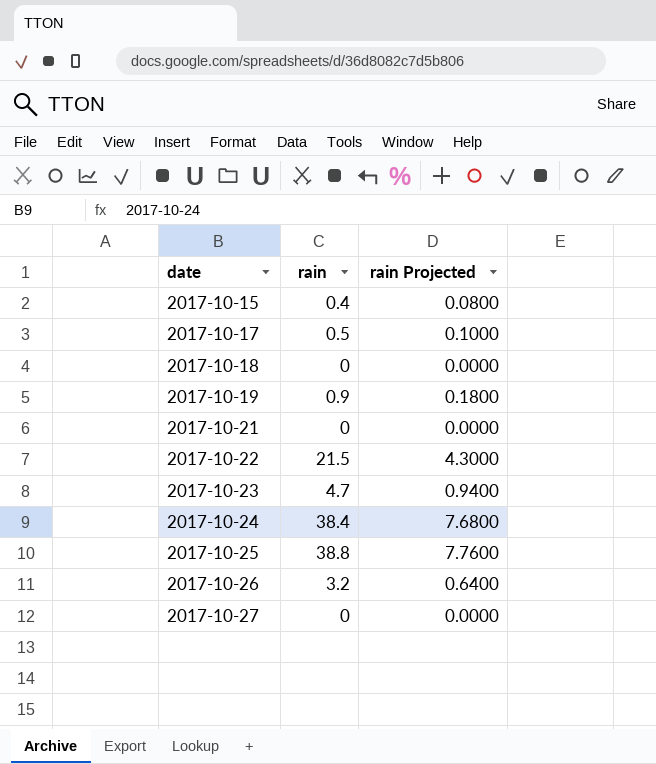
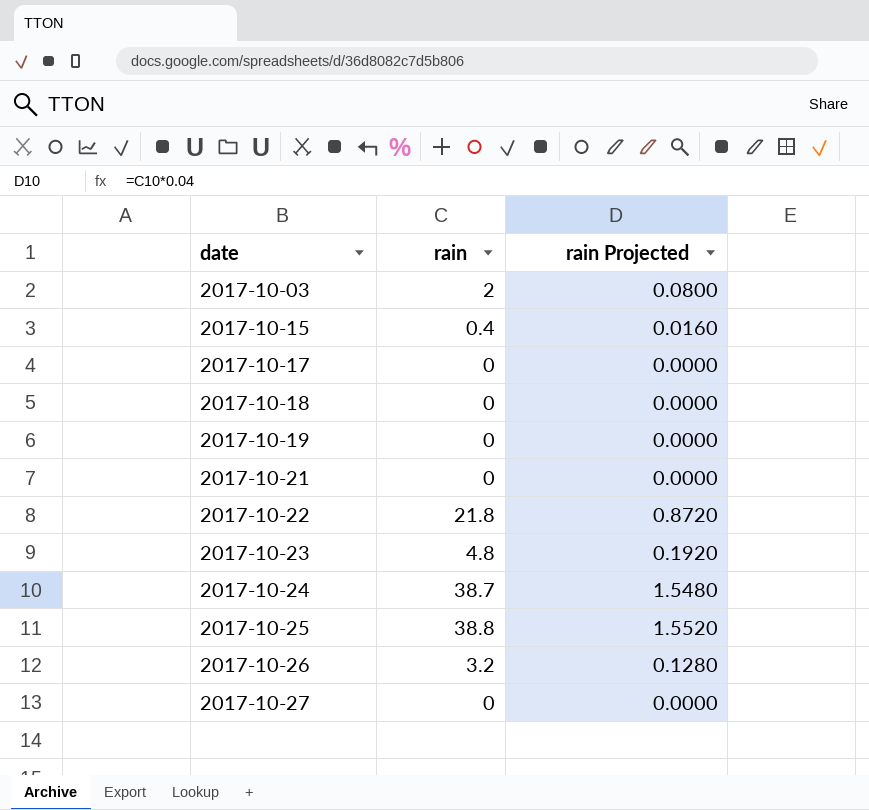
column rain Projected | formula: [rain] * 0.2 -> [rain] * 0.04
row 2017-10-03: none -> 2 | 0.0800
2017-10-17 | rain: 0.5 -> 0
2017-10-19 | rain: 0.9 -> 0
2017-10-22 | rain: 21.5 -> 21.8
2017-10-23 | rain: 4.7 -> 4.8
2017-10-24 | rain: 38.4 -> 38.7

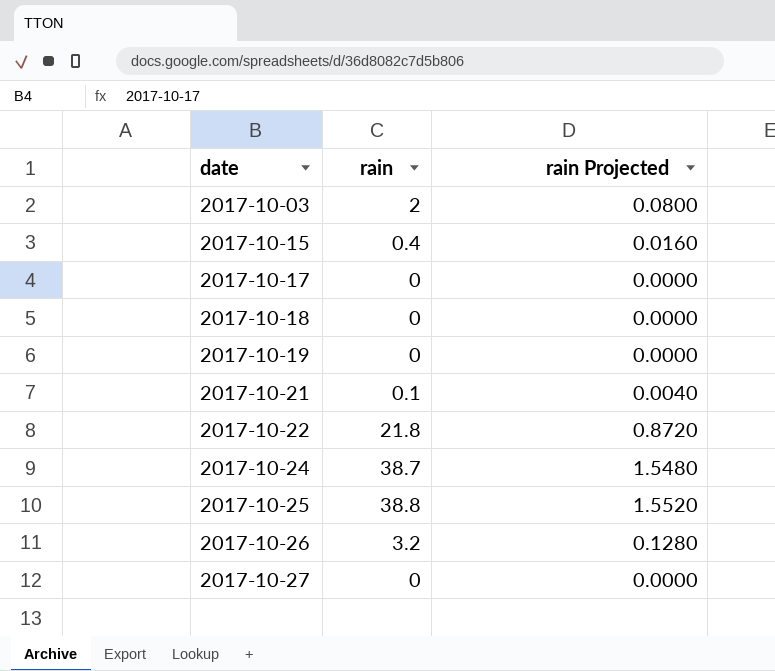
row 2017-10-23: 4.8 | 0.1920 -> none
2017-10-21 | rain: 0 -> 0.1
2017-10-21 | rain Projected: 0.0000 -> 0.0040

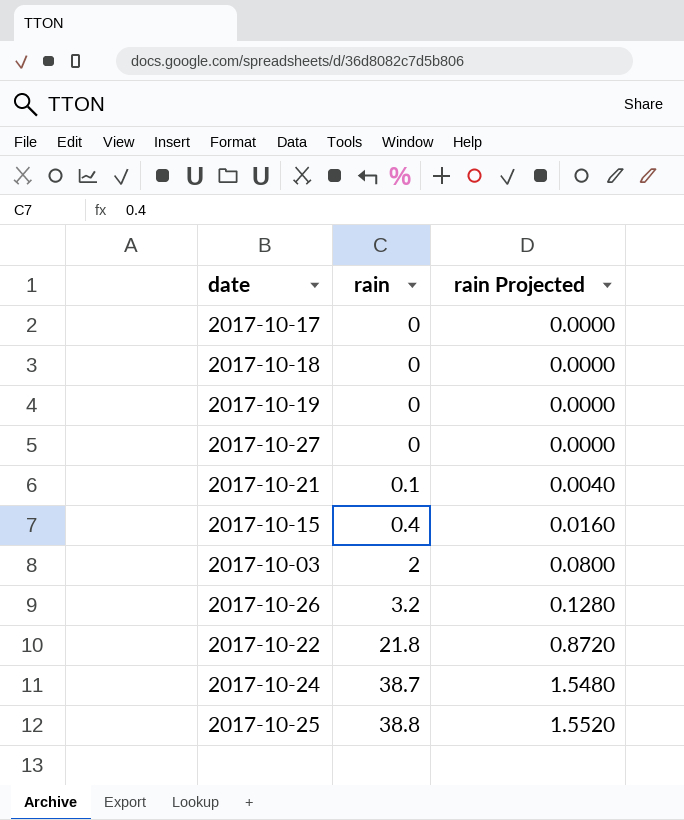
row order: date ascending -> rain ascending

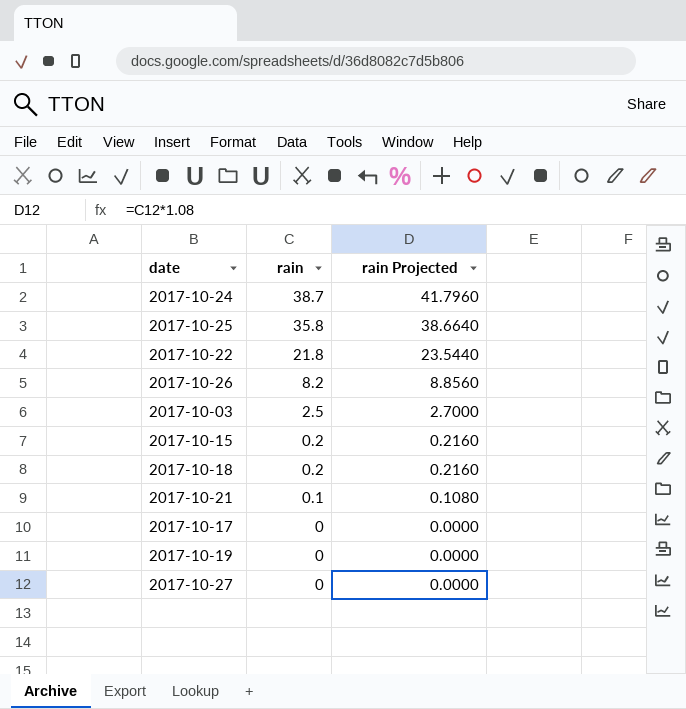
row order: rain ascending -> rain descending
column rain Projected | formula: [rain] * 0.04 -> [rain] * 1.08
2017-10-25 | rain: 38.8 -> 35.8
2017-10-26 | rain: 3.2 -> 8.2
2017-10-03 | rain: 2 -> 2.5
2017-10-15 | rain: 0.4 -> 0.2
2017-10-18 | rain: 0 -> 0.2

